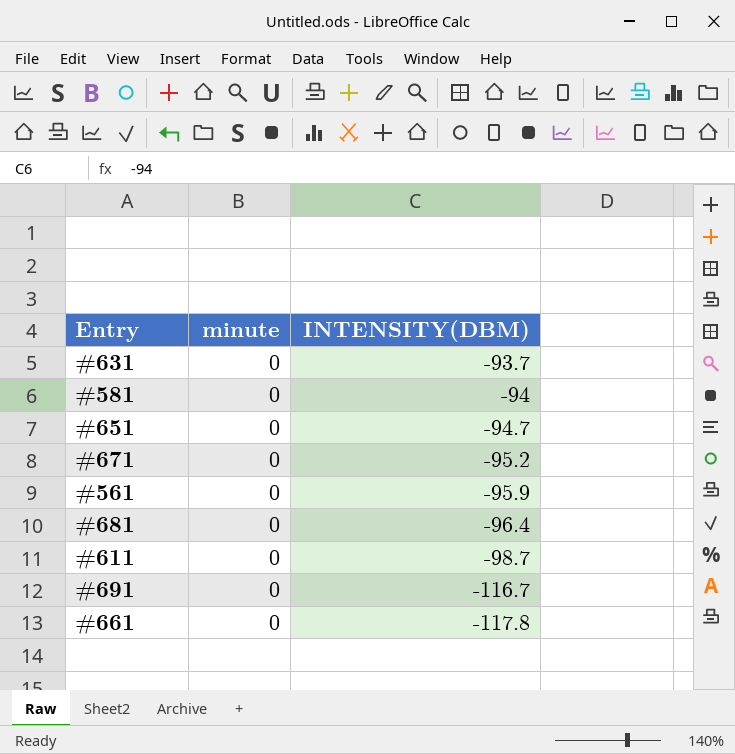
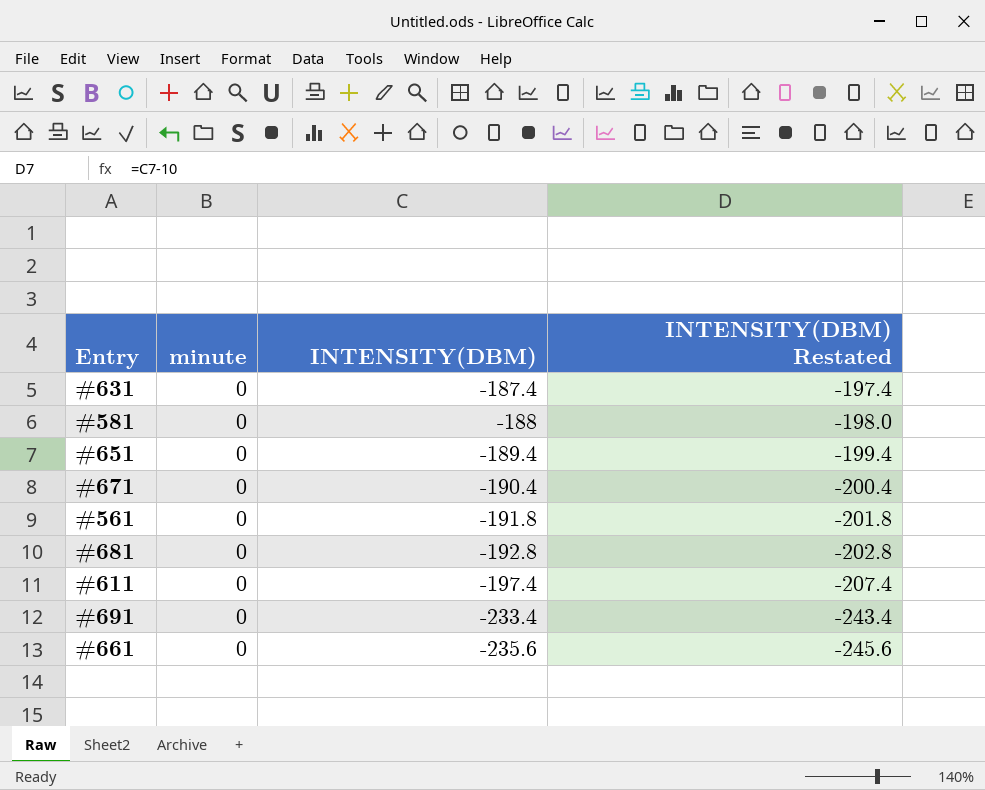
column INTENSITY(DBM) Restated | formula: none -> [INTENSITY(DBM)] - 10
#631 | INTENSITY(DBM): -93.7 -> -187.4
#581 | INTENSITY(DBM): -94 -> -188
#651 | INTENSITY(DBM): -94.7 -> -189.4
#671 | INTENSITY(DBM): -95.2 -> -190.4
#561 | INTENSITY(DBM): -95.9 -> -191.8
#681 | INTENSITY(DBM): -96.4 -> -192.8
#611 | INTENSITY(DBM): -98.7 -> -197.4
#691 | INTENSITY(DBM): -116.7 -> -233.4
#661 | INTENSITY(DBM): -117.8 -> -235.6

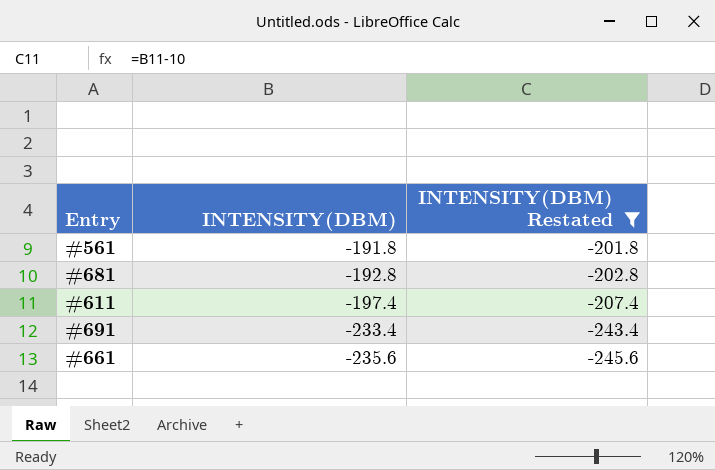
filter: none -> INTENSITY(DBM) Restated <= -201.8
column minute | position: 2 -> none

